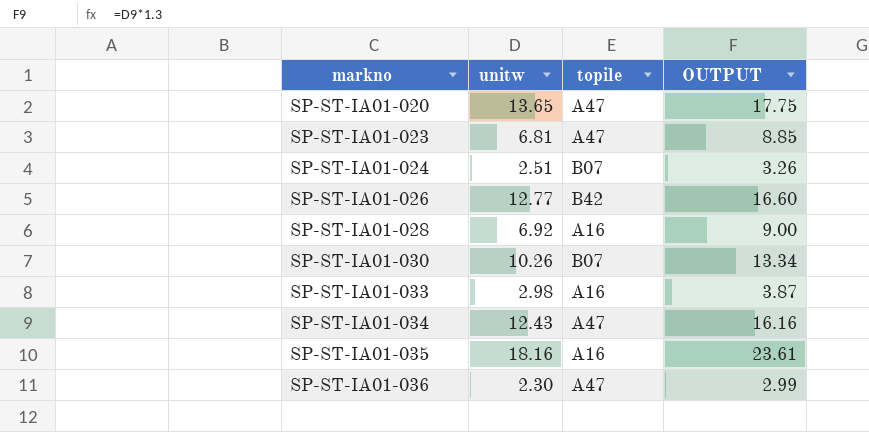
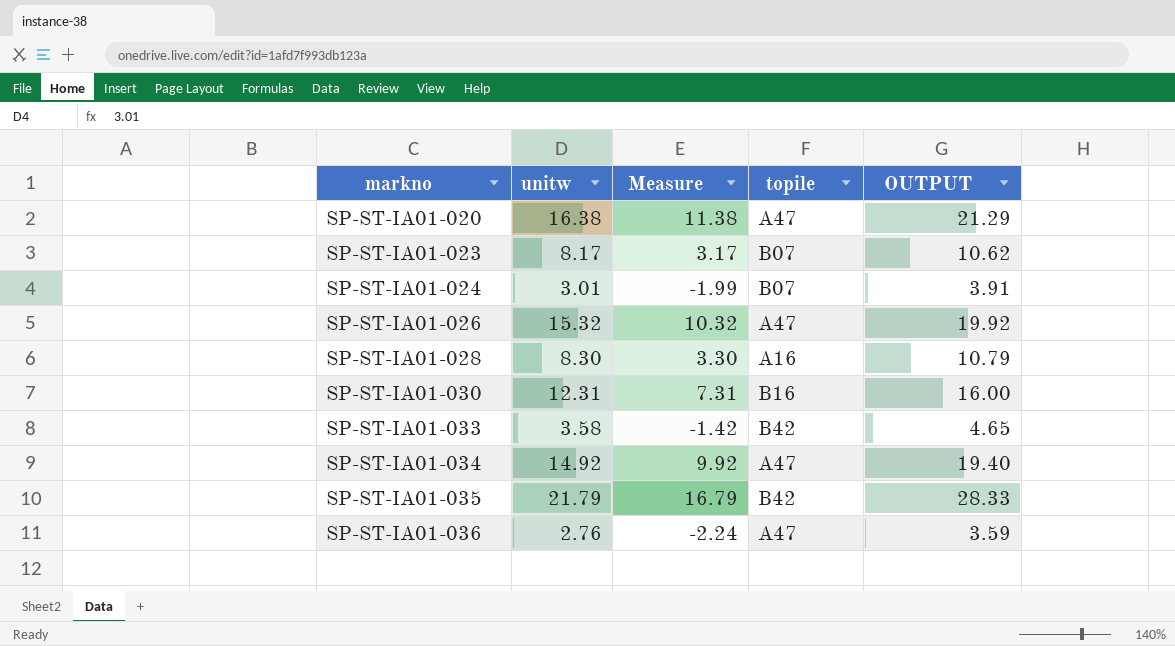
column Measure | formula: none -> [unitw] - 5
SP-ST-IA01-020 | unitw: 13.65 -> 16.38
SP-ST-IA01-020 | OUTPUT: 17.75 -> 21.29
SP-ST-IA01-023 | unitw: 6.81 -> 8.17
SP-ST-IA01-023 | topile: A47 -> B07
SP-ST-IA01-023 | OUTPUT: 8.85 -> 10.62
SP-ST-IA01-024 | unitw: 2.51 -> 3.01
SP-ST-IA01-024 | OUTPUT: 3.26 -> 3.91
SP-ST-IA01-026 | unitw: 12.77 -> 15.32
SP-ST-IA01-026 | topile: B42 -> A47
SP-ST-IA01-026 | OUTPUT: 16.60 -> 19.92
SP-ST-IA01-028 | unitw: 6.92 -> 8.30
SP-ST-IA01-028 | OUTPUT: 9.00 -> 10.79
SP-ST-IA01-030 | unitw: 10.26 -> 12.31
SP-ST-IA01-030 | topile: B07 -> B16
SP-ST-IA01-030 | OUTPUT: 13.34 -> 16.00
SP-ST-IA01-033 | unitw: 2.98 -> 3.58
SP-ST-IA01-033 | topile: A16 -> B42
SP-ST-IA01-033 | OUTPUT: 3.87 -> 4.65
SP-ST-IA01-034 | unitw: 12.43 -> 14.92
SP-ST-IA01-034 | OUTPUT: 16.16 -> 19.40
SP-ST-IA01-035 | unitw: 18.16 -> 21.79
SP-ST-IA01-035 | topile: A16 -> B42
SP-ST-IA01-035 | OUTPUT: 23.61 -> 28.33
SP-ST-IA01-036 | unitw: 2.30 -> 2.76
SP-ST-IA01-036 | OUTPUT: 2.99 -> 3.59

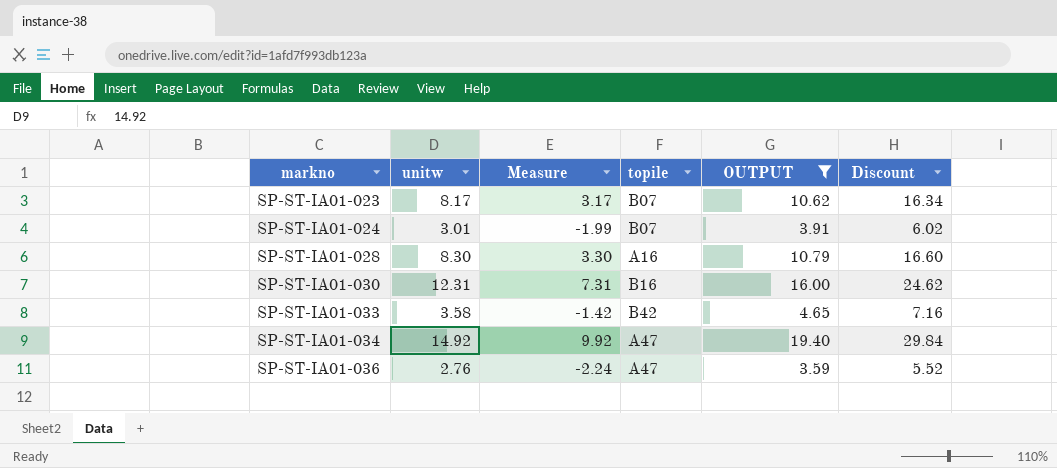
filter: none -> OUTPUT <= 19.40
column Discount | formula: none -> [unitw] * 2

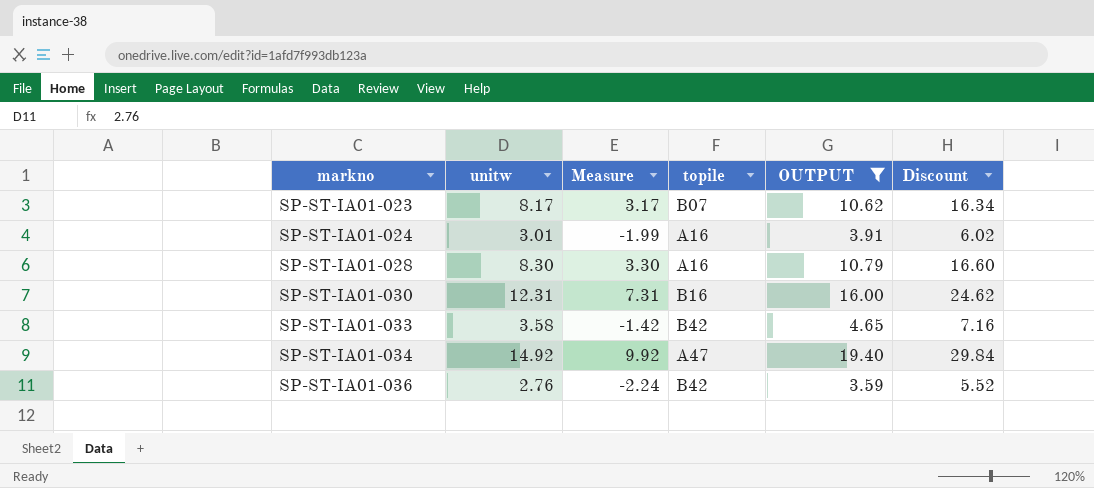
SP-ST-IA01-024 | topile: B07 -> A16
SP-ST-IA01-036 | topile: A47 -> B42

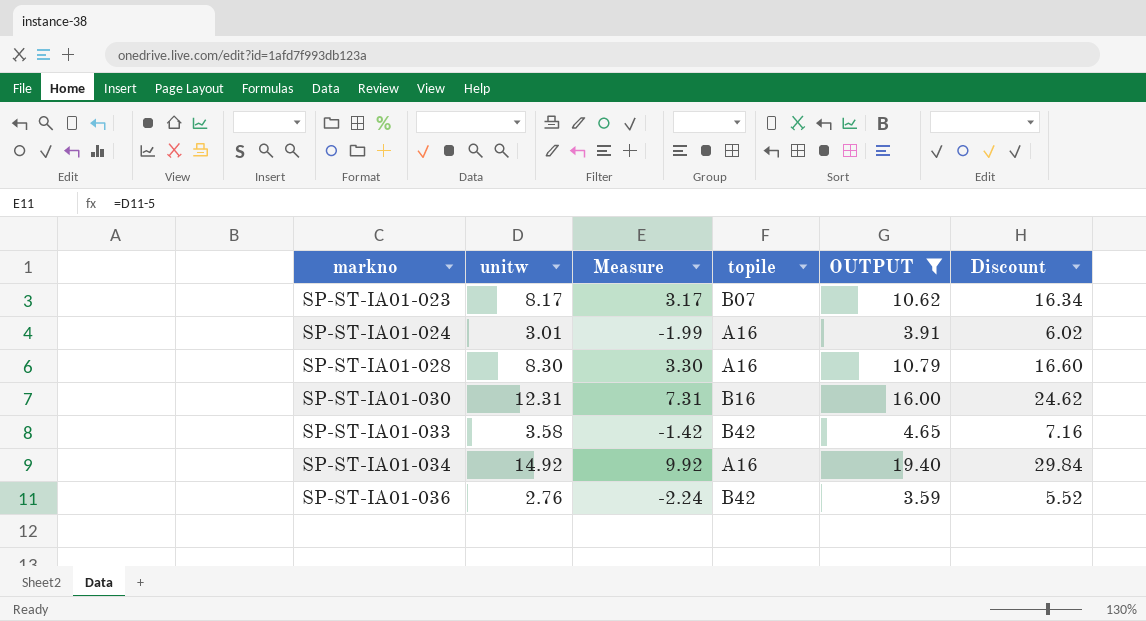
SP-ST-IA01-034 | topile: A47 -> A16

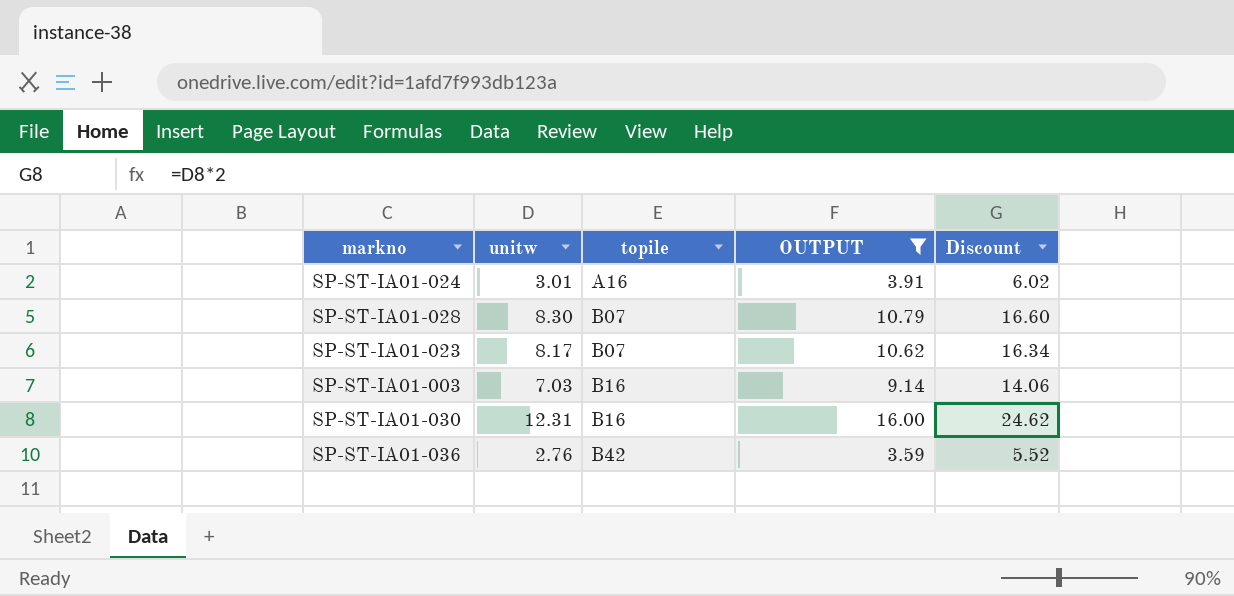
row order: markno ascending -> topile ascending
column Measure | formula: [unitw] - 5 -> none
row SP-ST-IA01-033: 3.58 | -1.42 | B42 | 4.65 | 7.16 -> none
row SP-ST-IA01-034: 14.92 | 9.92 | A16 | 19.40 | 29.84 -> none
SP-ST-IA01-028 | topile: A16 -> B07
row SP-ST-IA01-003: none -> 7.03 | B16 | 9.14 | 14.06

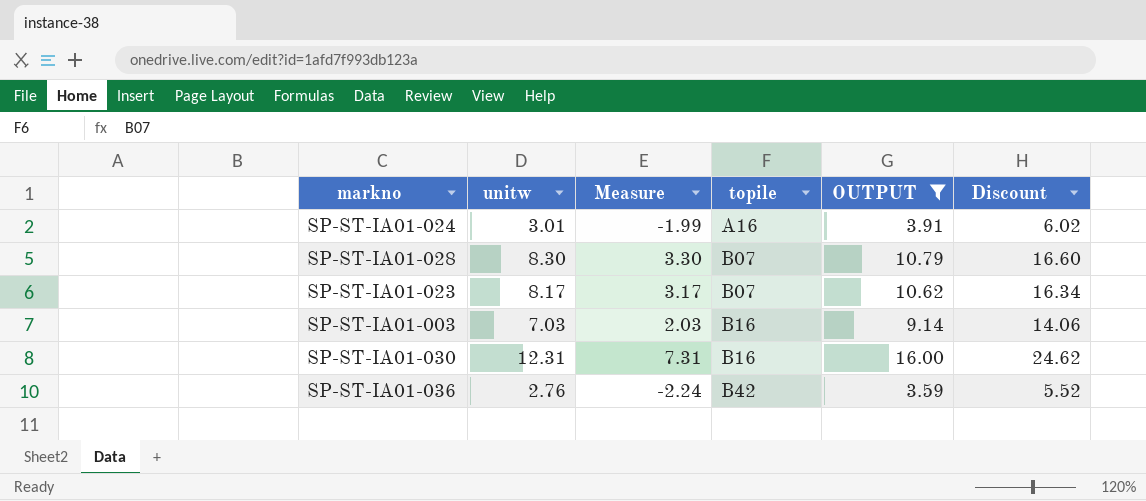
column Measure | formula: none -> [unitw] - 5

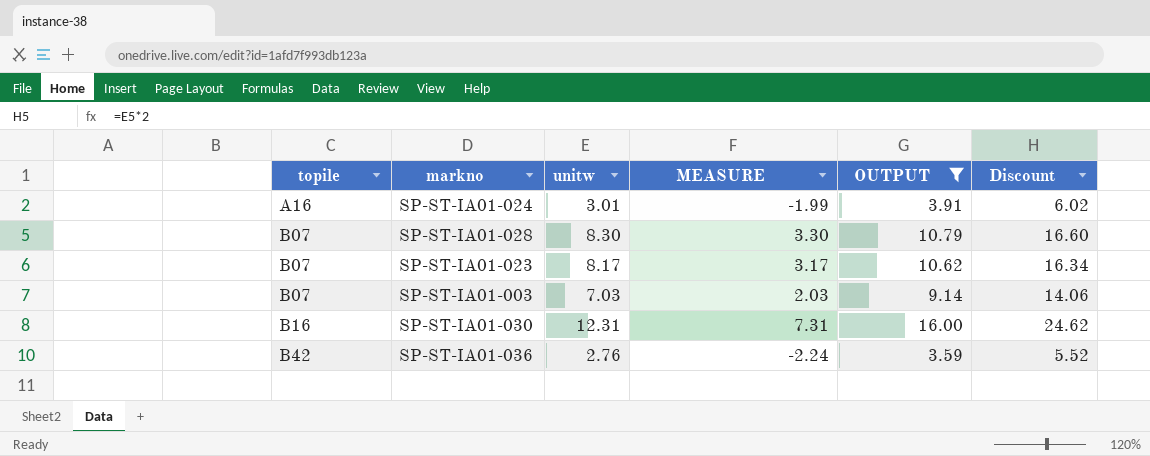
column topile | position: 4 -> 1
column name: Measure -> MEASURE
SP-ST-IA01-003 | topile: B16 -> B07

